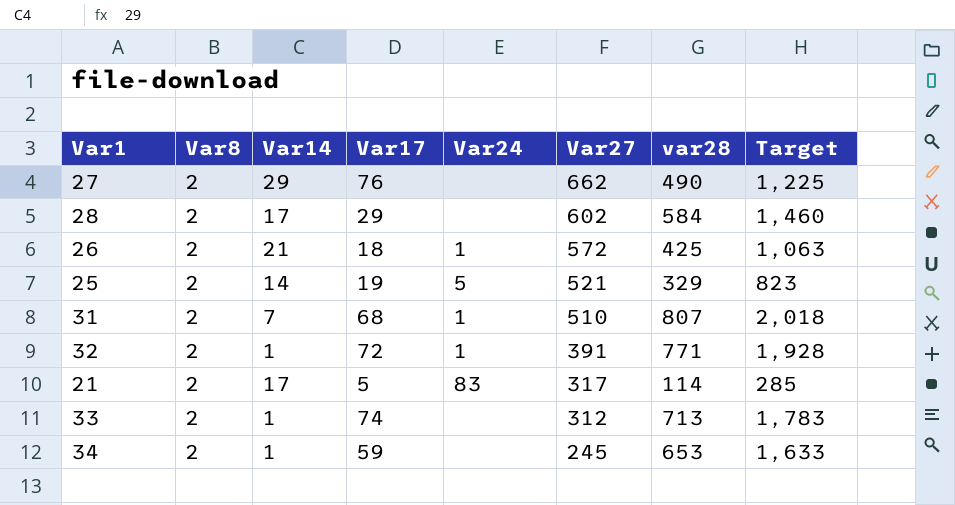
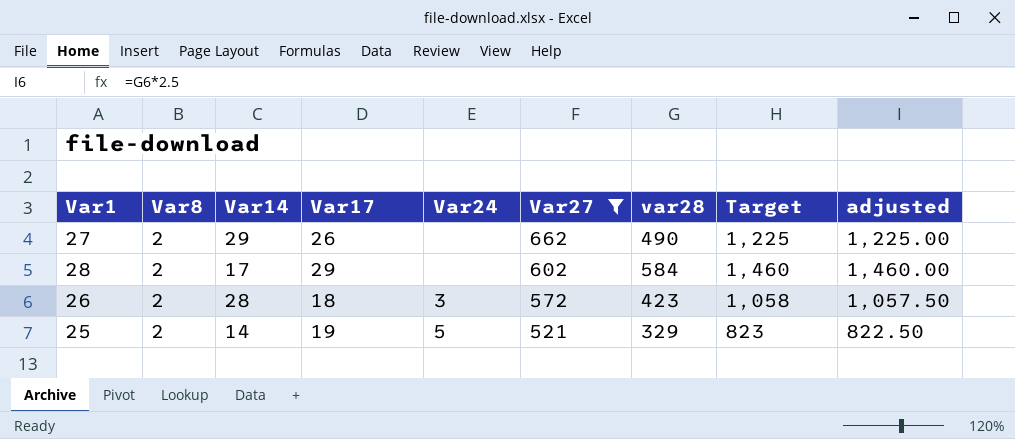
filter: none -> Var27 >= 521
column adjusted | formula: none -> [var28] * 2.5
27 | Var17: 76 -> 26
26 | Var14: 21 -> 28
26 | Var24: 1 -> 3
26 | var28: 425 -> 423
26 | Target: 1,063 -> 1,058

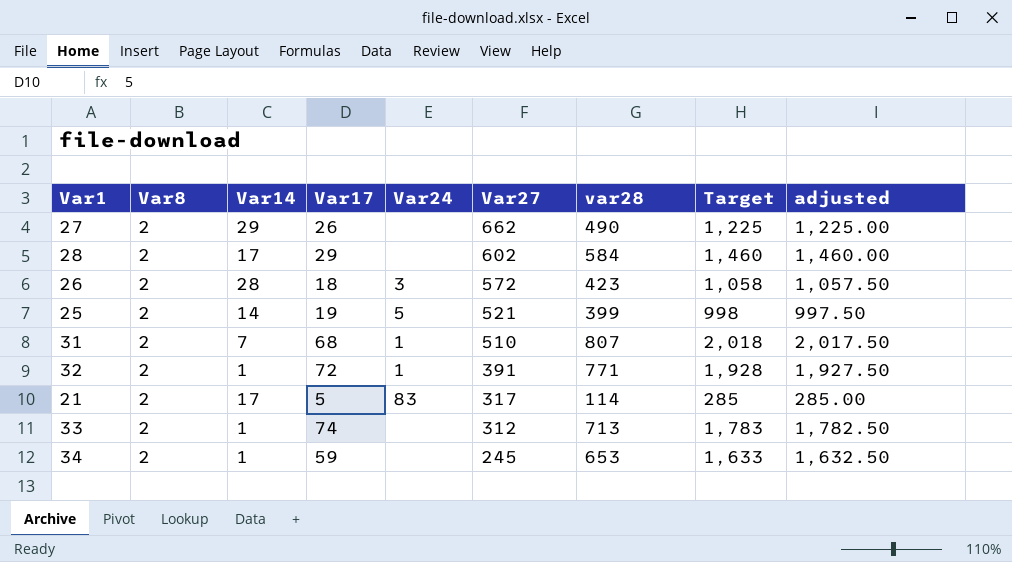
filter: Var27 >= 521 -> none
25 | var28: 329 -> 399
25 | Target: 823 -> 998
25 | adjusted: 822.50 -> 997.50

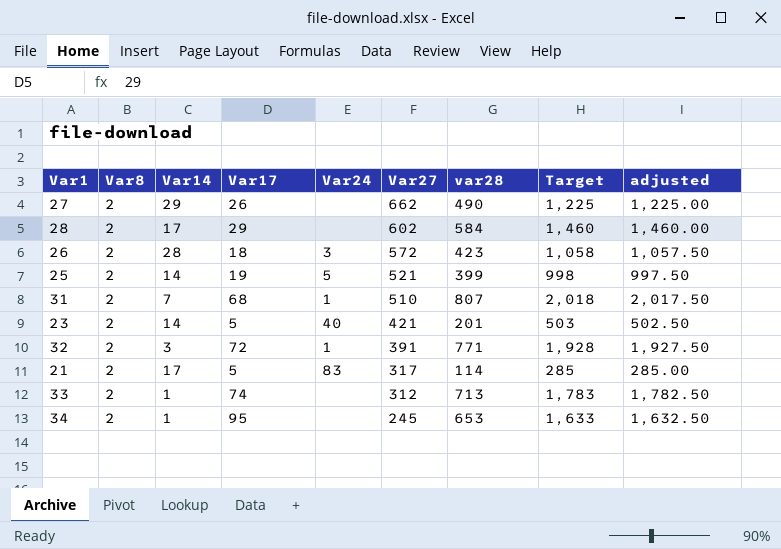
row 23: none -> 2 | 14 | 5 | 40 | 421 | 201 | 503 | 502.50
32 | Var14: 1 -> 3
34 | Var17: 59 -> 95

